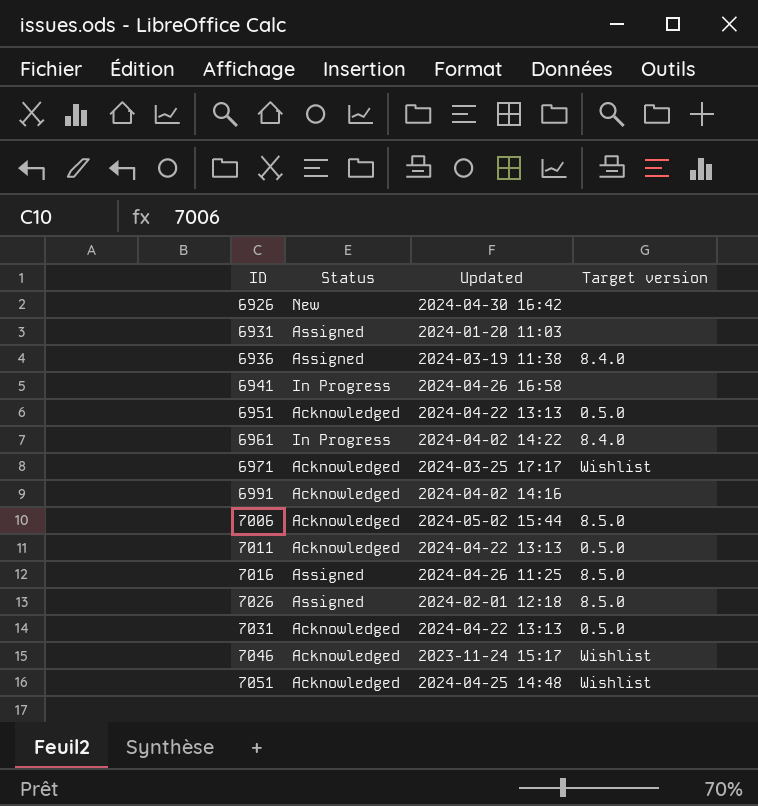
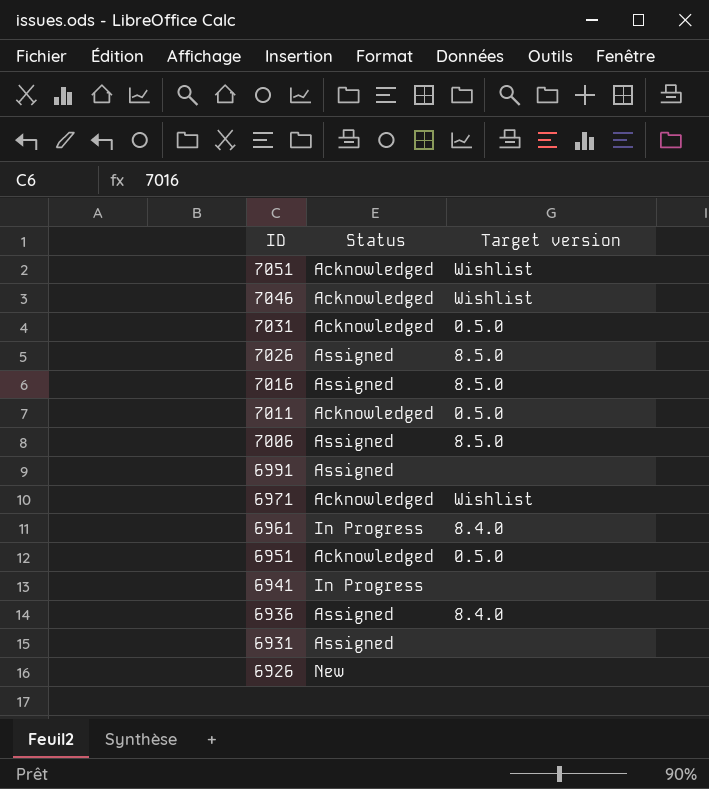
row order: ID ascending -> ID descending
column Updated | position: 3 -> none
7006 | Status: Acknowledged -> Assigned
6991 | Status: Acknowledged -> Assigned

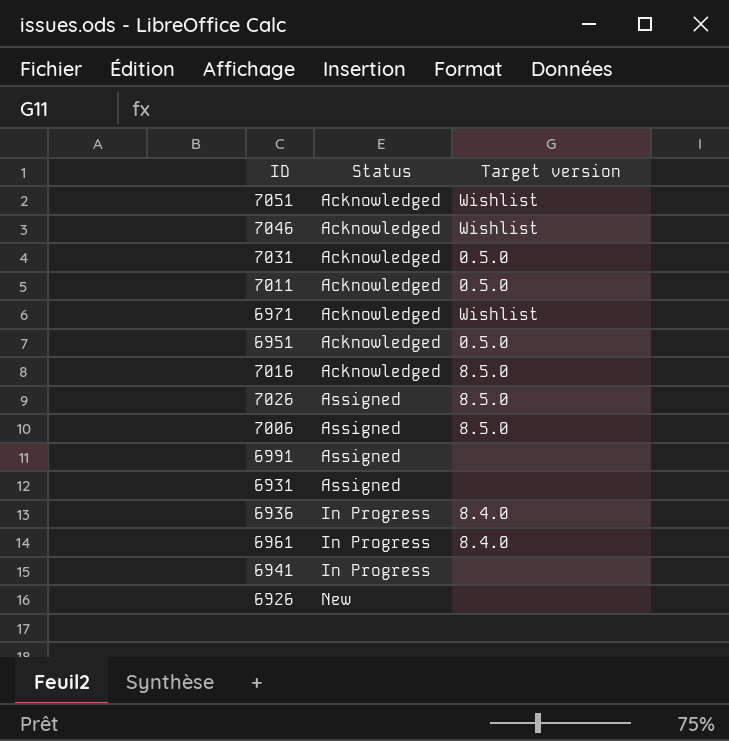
row order: ID descending -> Status ascending
7016 | Status: Assigned -> Acknowledged
6936 | Status: Assigned -> In Progress

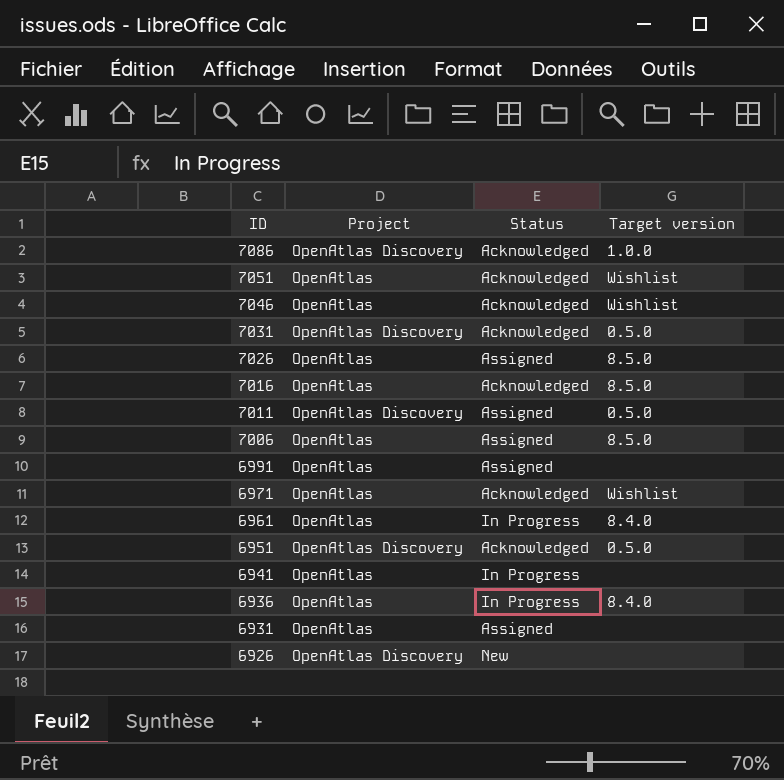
row order: Status ascending -> ID descending
column Project | position: none -> 2
row 7086: none -> OpenAtlas Discovery | Acknowledged | 1.0.0
7011 | Status: Acknowledged -> Assigned

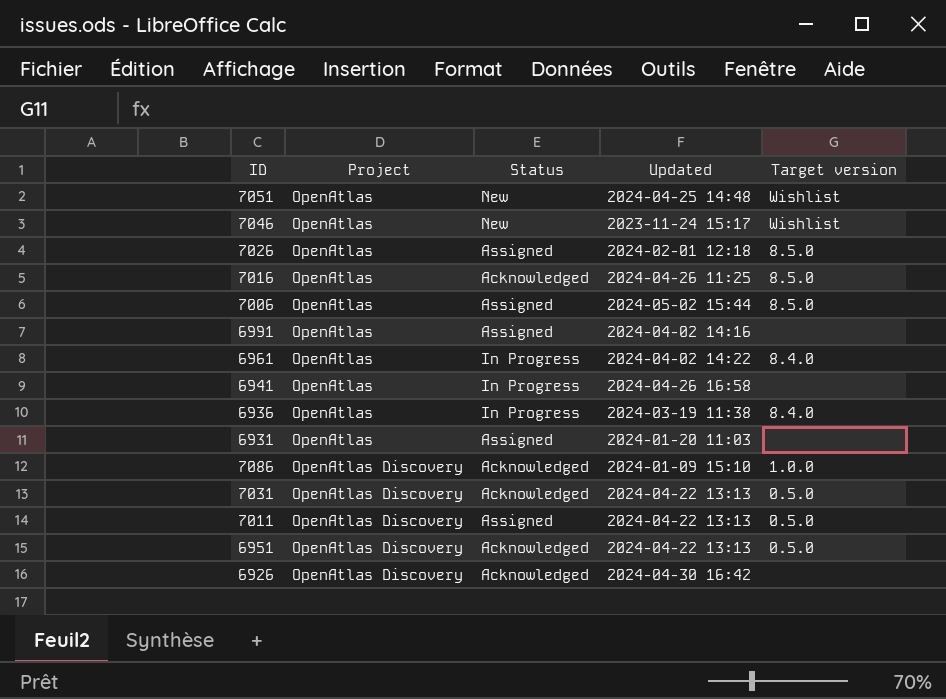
row order: ID descending -> Project ascending
column Updated | position: none -> 4
row 6971: OpenAtlas | Acknowledged | Wishlist -> none
7051 | Status: Acknowledged -> New
7046 | Status: Acknowledged -> New
6926 | Status: New -> Acknowledged

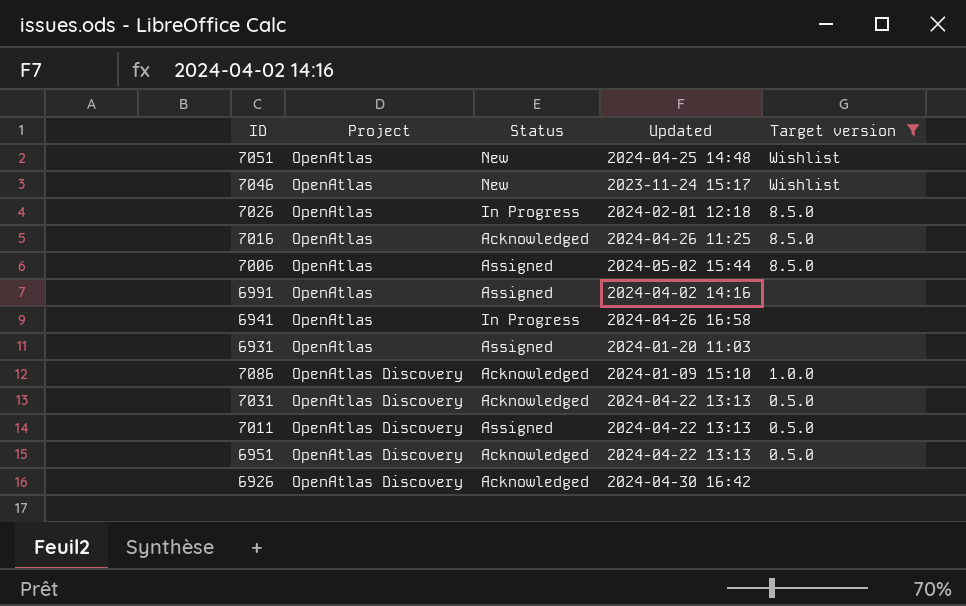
filter: none -> Target version != 8.4.0
7026 | Status: Assigned -> In Progress

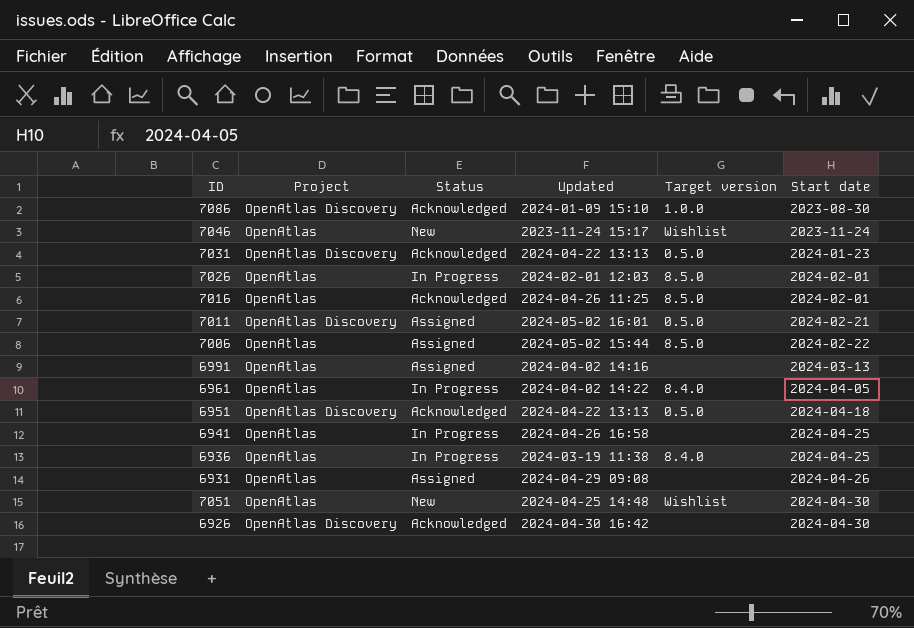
filter: Target version != 8.4.0 -> none
row order: Project ascending -> Start date ascending
column Start date | position: none -> 6
7026 | Updated: 2024-02-01 12:18 -> 2024-02-01 12:03
7011 | Updated: 2024-04-22 13:13 -> 2024-05-02 16:01
6931 | Updated: 2024-01-20 11:03 -> 2024-04-29 09:08

